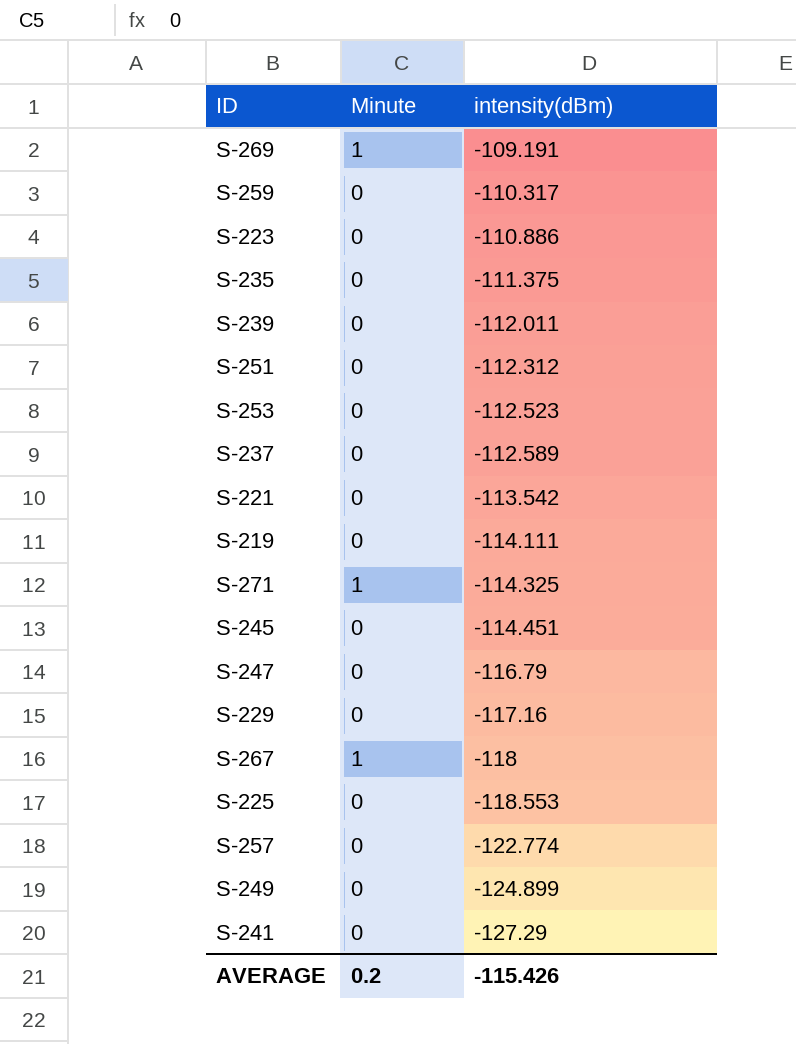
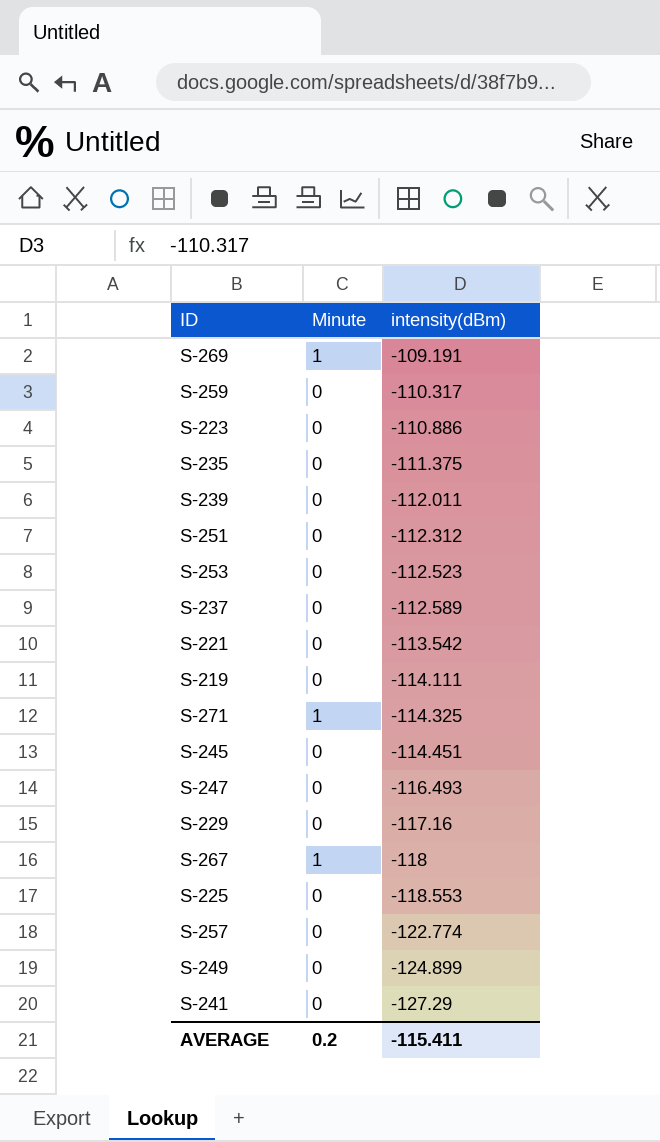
S-247 | intensity(dBm): -116.79 -> -116.493
AVERAGE | intensity(dBm): -115.426 -> -115.411

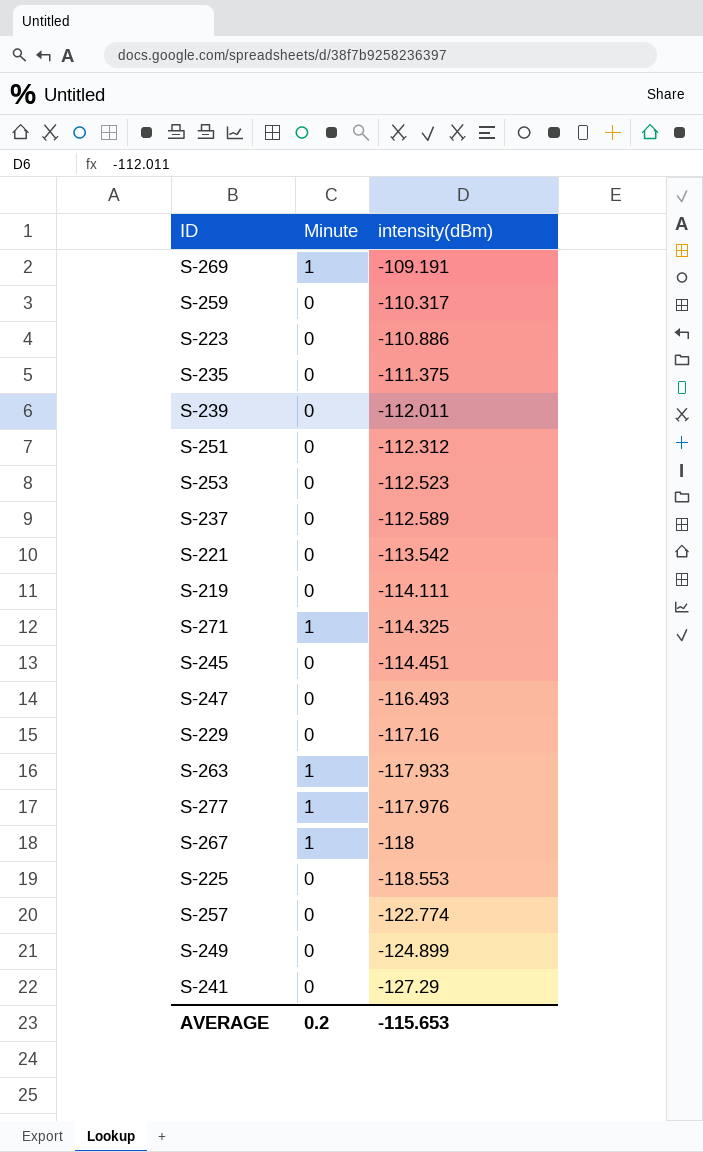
row S-263: none -> 1 | -117.933
row S-277: none -> 1 | -117.976
AVERAGE | intensity(dBm): -115.411 -> -115.653

